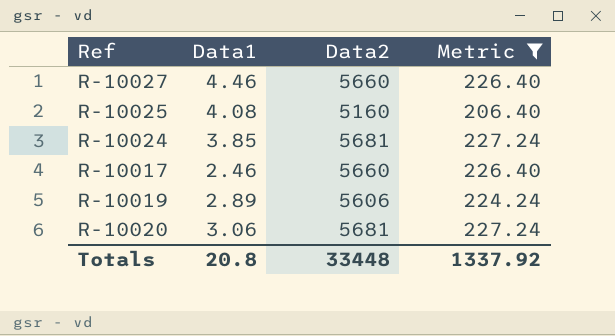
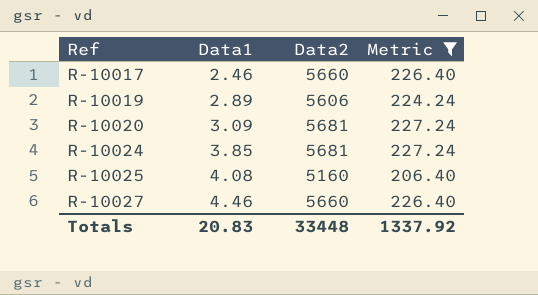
row order: none -> Ref ascending
R-10020 | Data1: 3.06 -> 3.09
Totals | Data1: 20.8 -> 20.83

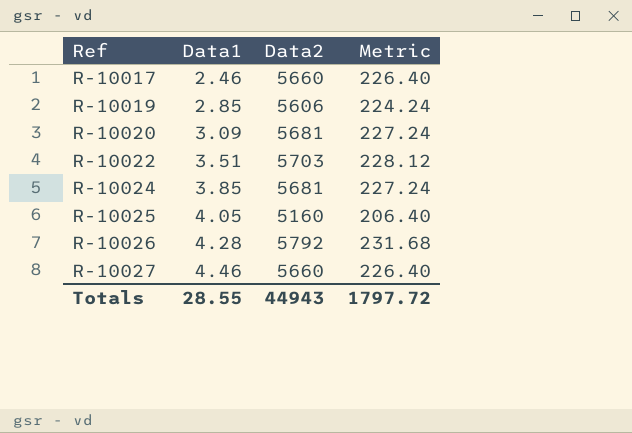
filter: Metric <= 227.24 -> none
R-10019 | Data1: 2.89 -> 2.85
R-10025 | Data1: 4.08 -> 4.05
Totals | Data1: 20.83 -> 28.55
Totals | Data2: 33448 -> 44943
Totals | Metric: 1337.92 -> 1797.72

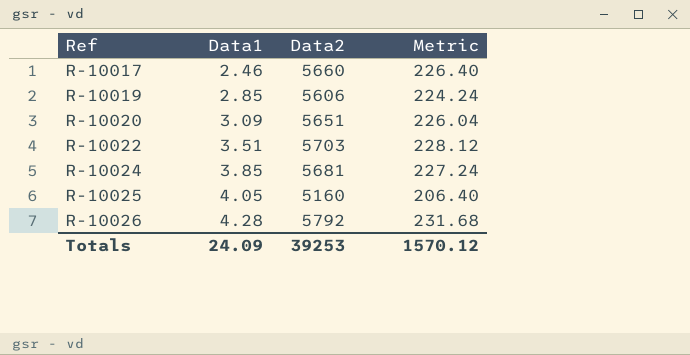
row R-10027: 4.46 | 5660 | 226.40 -> none
R-10020 | Data2: 5681 -> 5651
R-10020 | Metric: 227.24 -> 226.04
Totals | Data1: 28.55 -> 24.09
Totals | Data2: 44943 -> 39253
Totals | Metric: 1797.72 -> 1570.12

